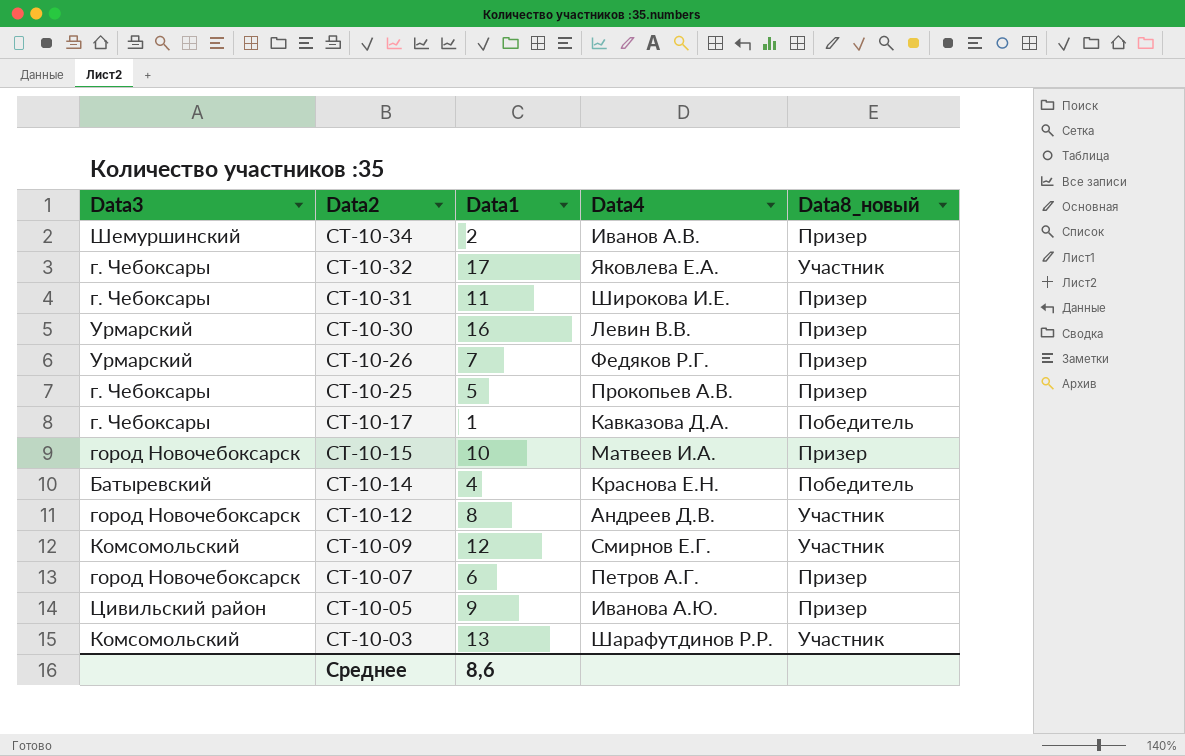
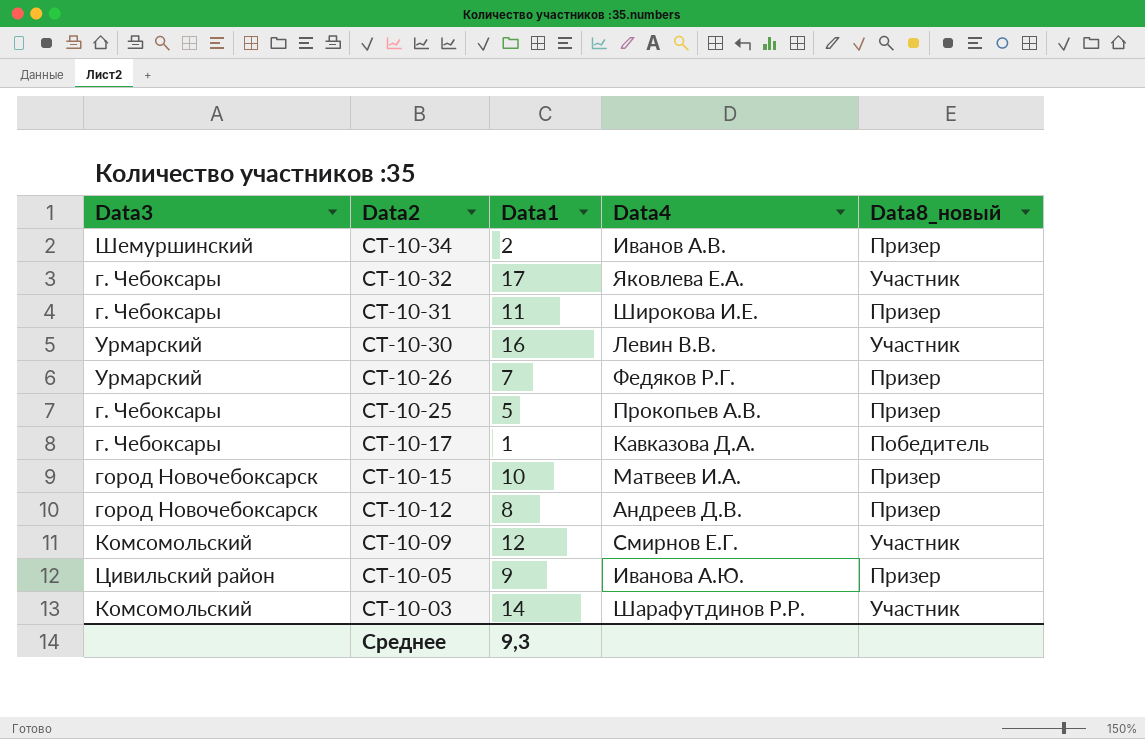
row СТ-10-14: Батыревский | 4 | Краснова Е.Н. | Победитель -> none
row СТ-10-07: город Новочебоксарск | 6 | Петров А.Г. | Призер -> none
СТ-10-30 | Data8_новый: Призер -> Участник
СТ-10-12 | Data8_новый: Участник -> Призер
СТ-10-03 | Data1: 13 -> 14
Среднее | Data1: 8,6 -> 9,3

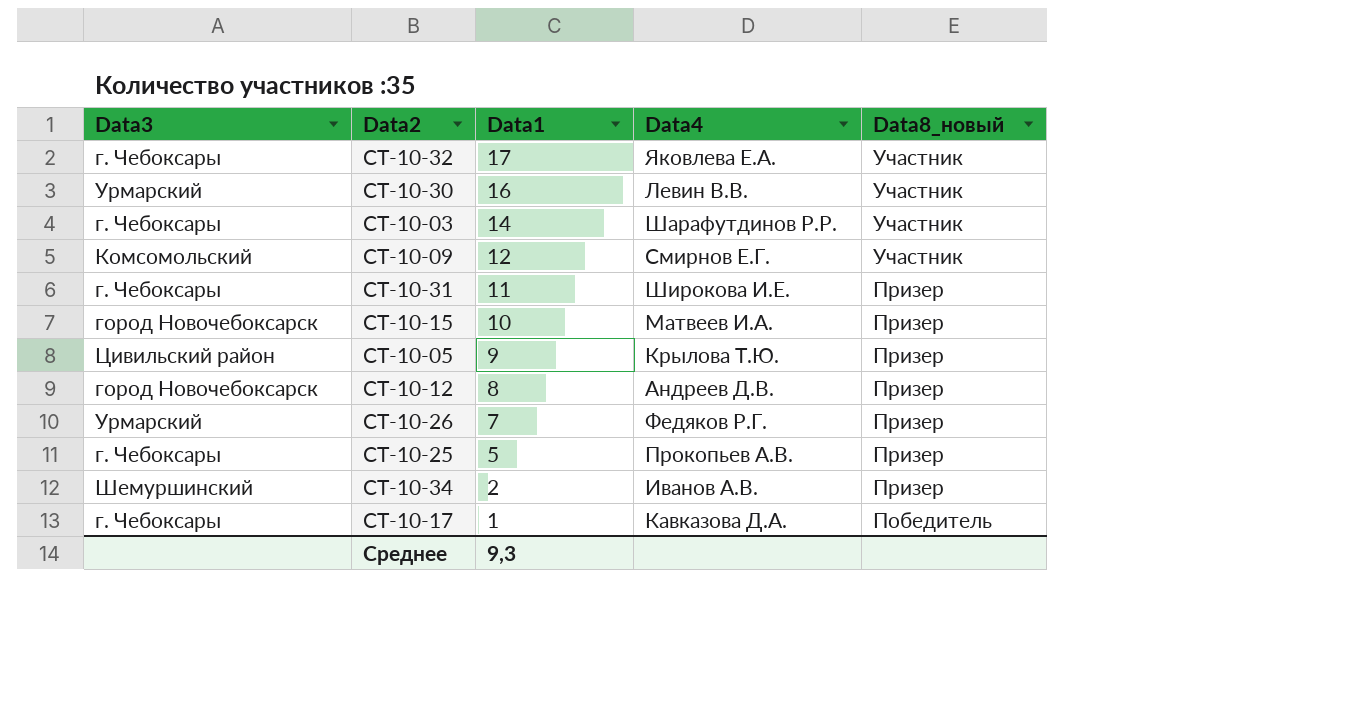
row order: Data2 descending -> Data1 descending
СТ-10-03 | Data3: Комсомольский -> г. Чебоксары
СТ-10-05 | Data4: Иванова А.Ю. -> Крылова Т.Ю.

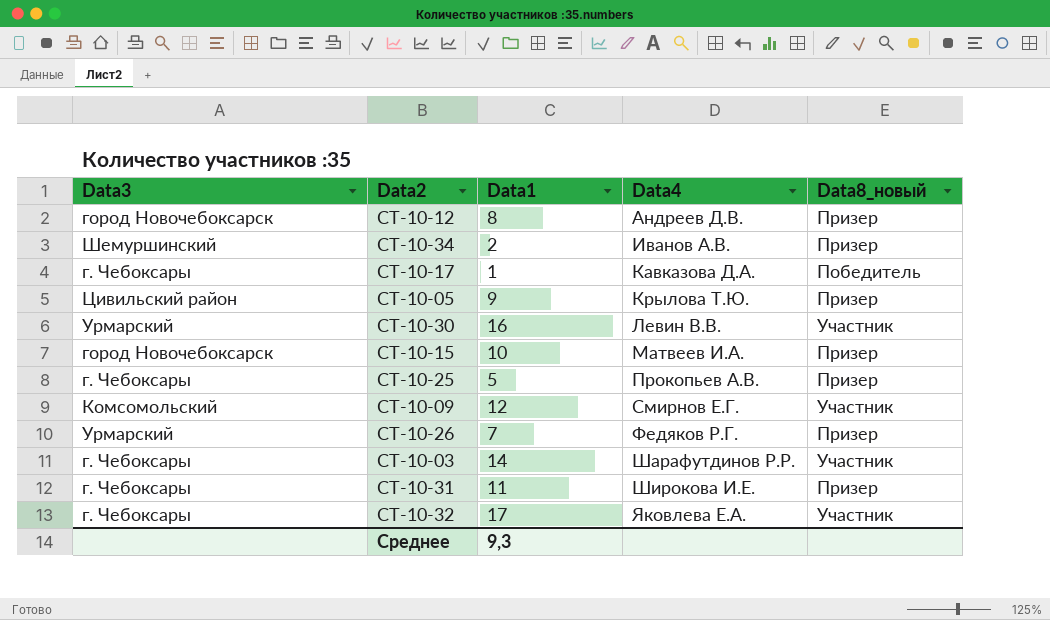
row order: Data1 descending -> Data4 ascending

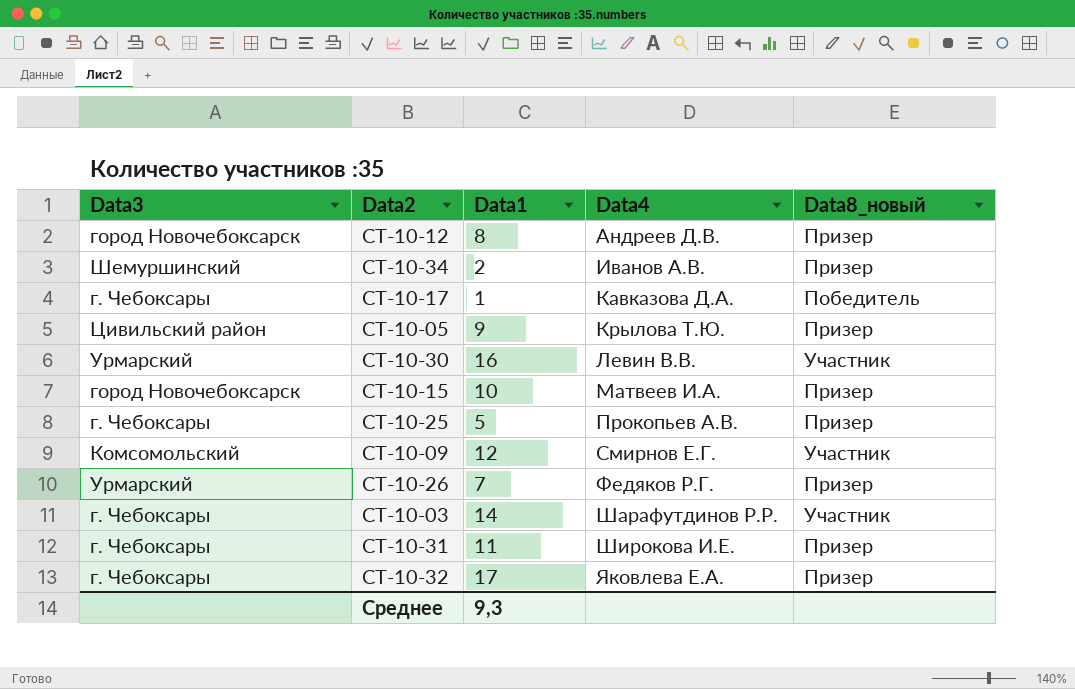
СТ-10-32 | Data8_новый: Участник -> Призер

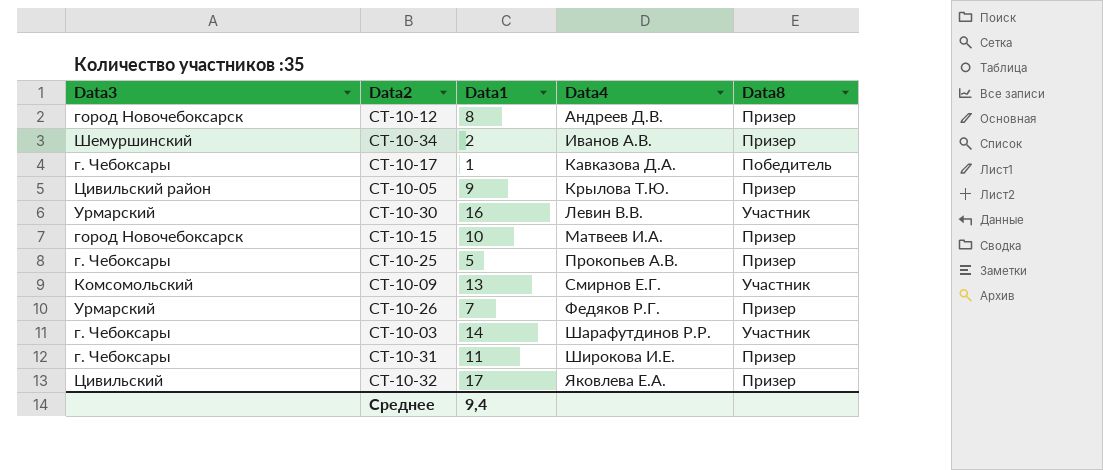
column name: Data8_новый -> Data8
СТ-10-09 | Data1: 12 -> 13
СТ-10-32 | Data3: г. Чебоксары -> Цивильский
Среднее | Data1: 9,3 -> 9,4

